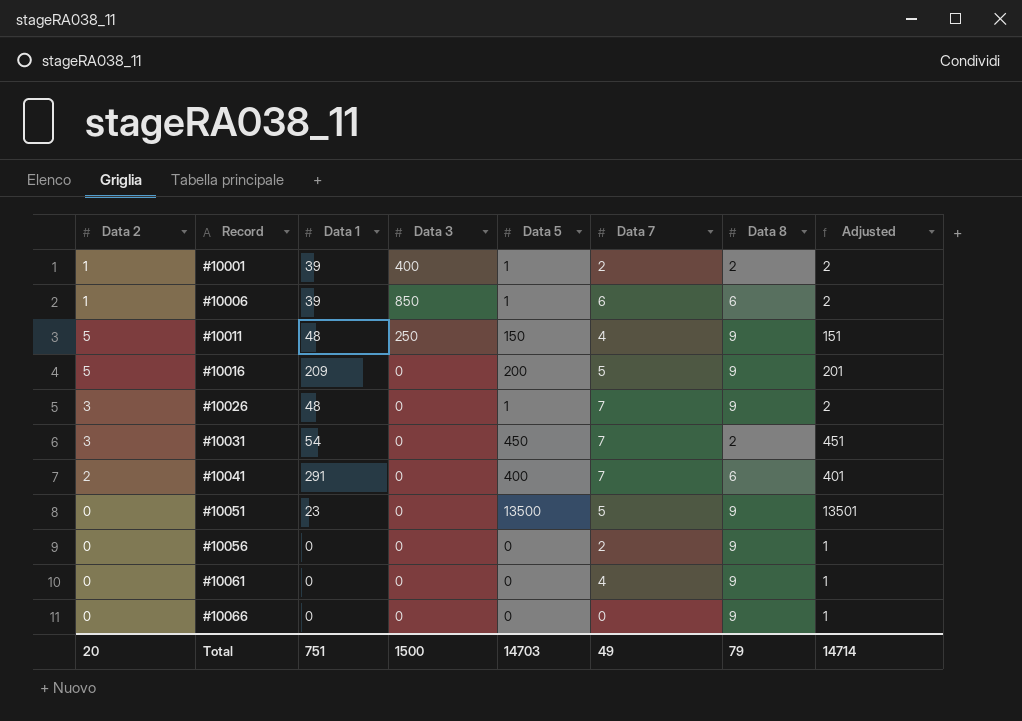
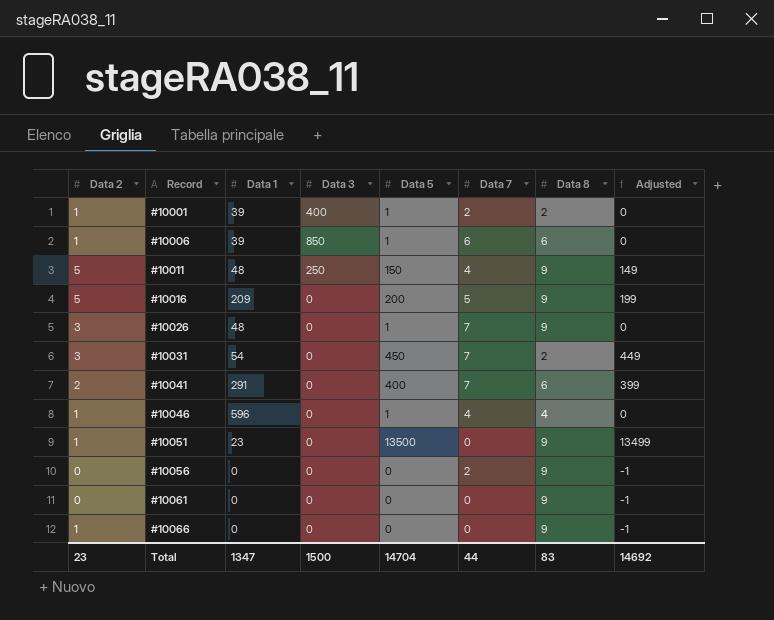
column Adjusted | formula: [Data 5] + 1 -> [Data 5] - 1
row #10046: none -> 1 | 596 | 0 | 1 | 4 | 4 | 0
#10051 | Data 2: 0 -> 1
#10051 | Data 7: 5 -> 0
#10061 | Data 7: 4 -> 0
#10066 | Data 2: 0 -> 1
Total | Data 2: 20 -> 23
Total | Data 1: 751 -> 1347
Total | Data 5: 14703 -> 14704
Total | Data 7: 49 -> 44
Total | Data 8: 79 -> 83
Total | Adjusted: 14714 -> 14692

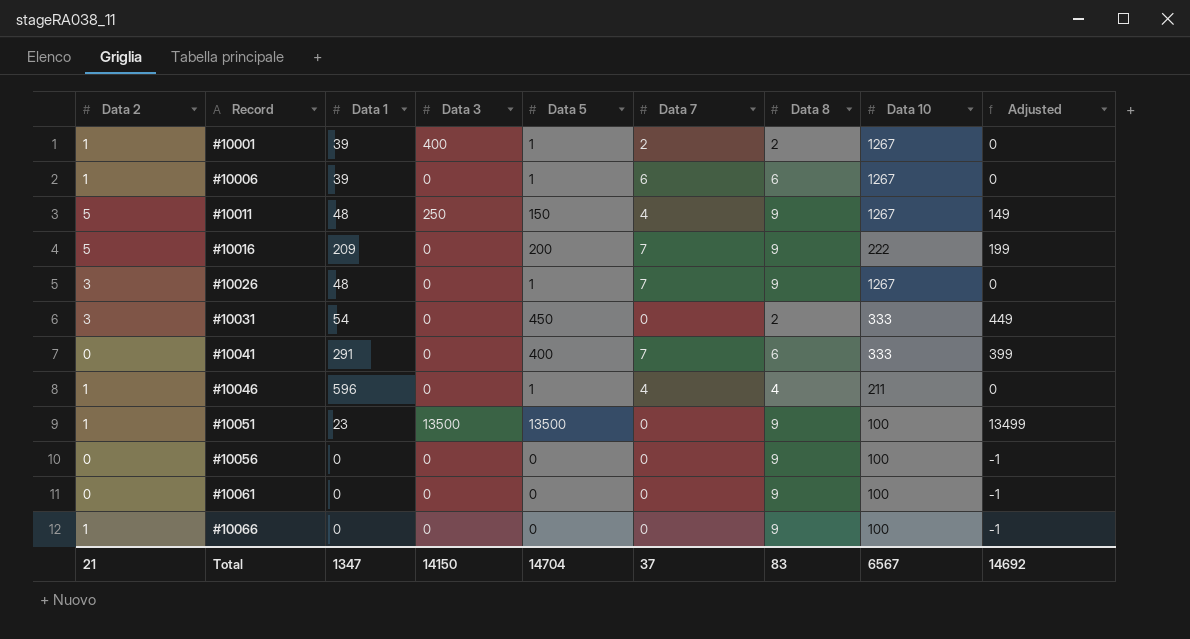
column Data 10 | position: none -> 8
#10006 | Data 3: 850 -> 0
#10016 | Data 7: 5 -> 7
#10031 | Data 7: 7 -> 0
#10041 | Data 2: 2 -> 0
#10051 | Data 3: 0 -> 13500
#10056 | Data 7: 2 -> 0
Total | Data 2: 23 -> 21
Total | Data 3: 1500 -> 14150
Total | Data 7: 44 -> 37

